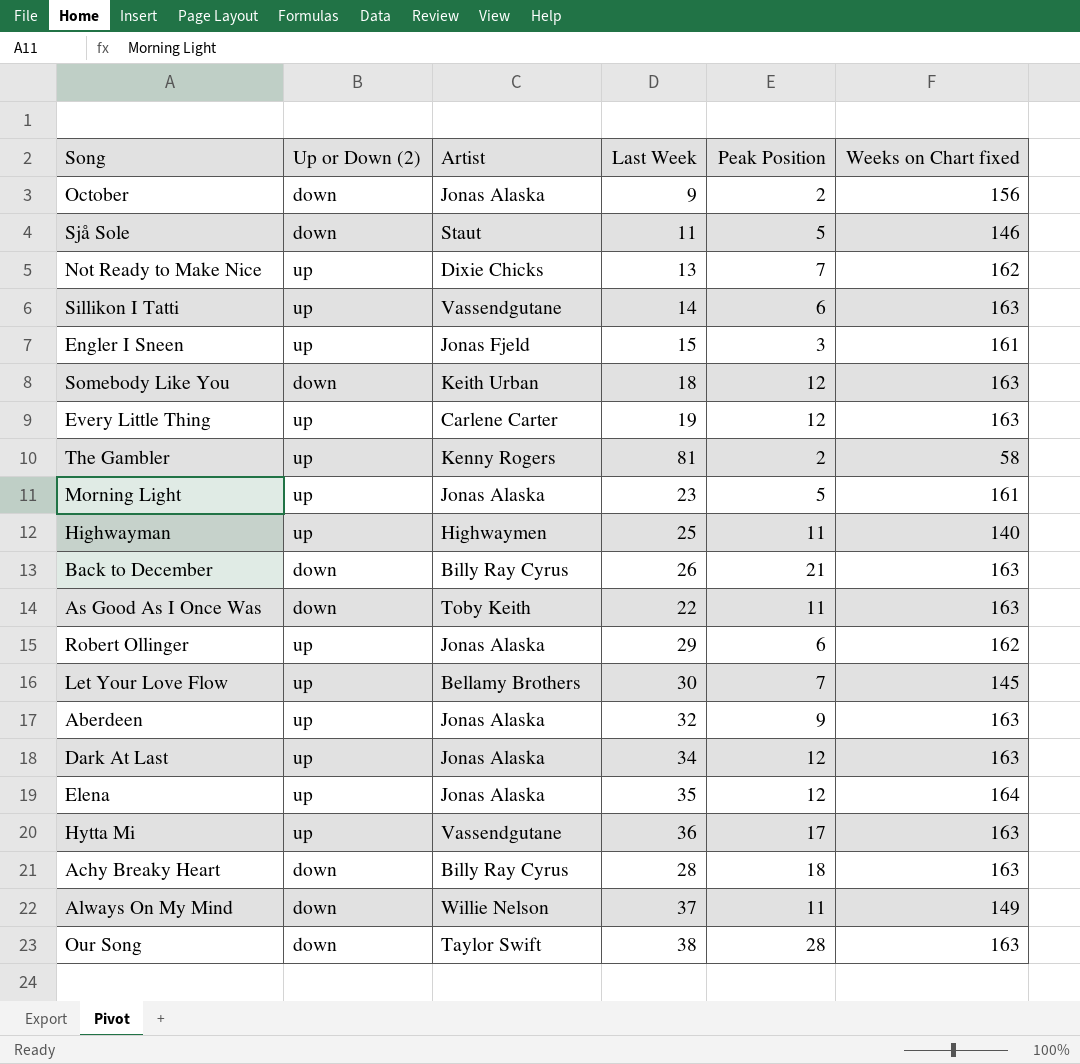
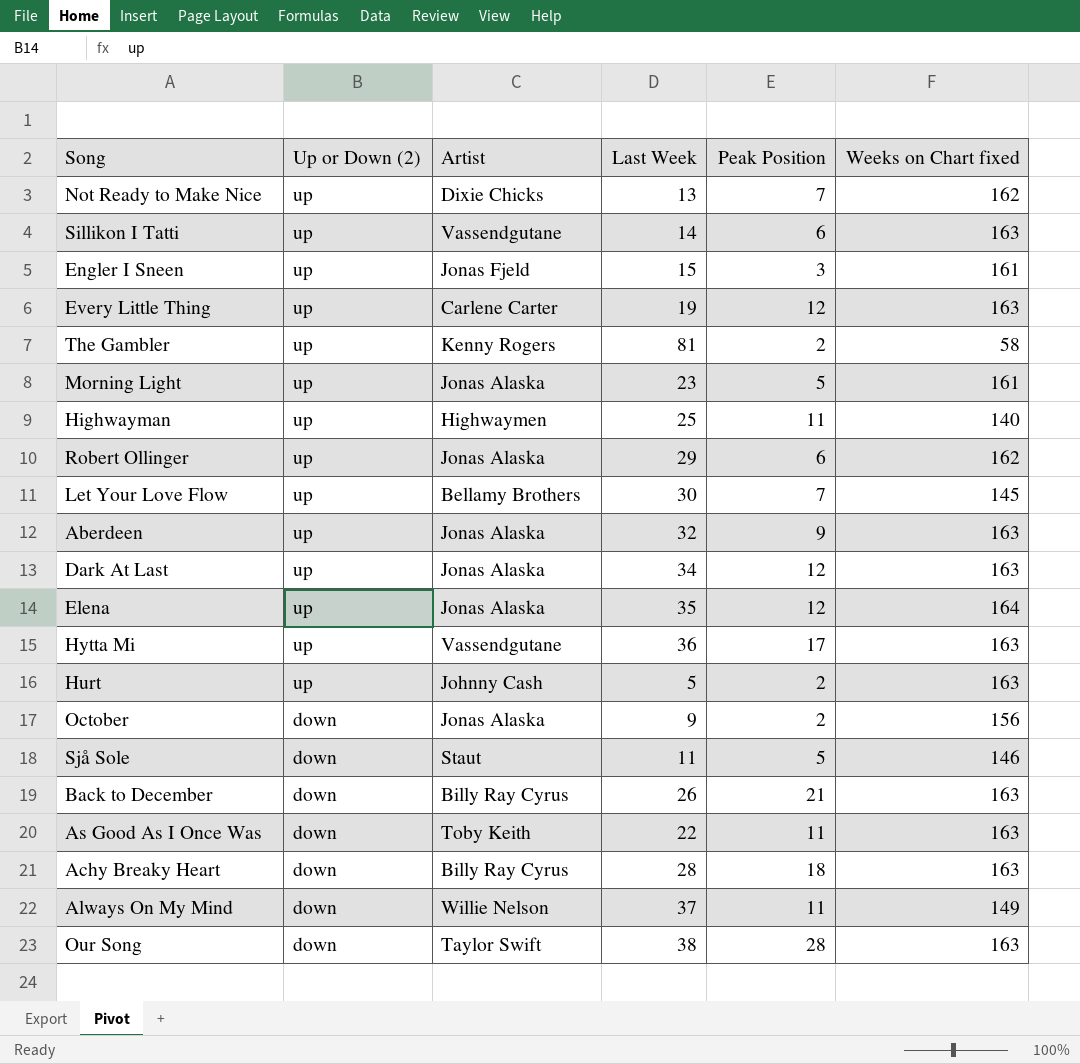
row order: none -> Up or Down (2) descending
row Somebody Like You: down | Keith Urban | 18 | 12 | 163 -> none
row Hurt: none -> up | Johnny Cash | 5 | 2 | 163

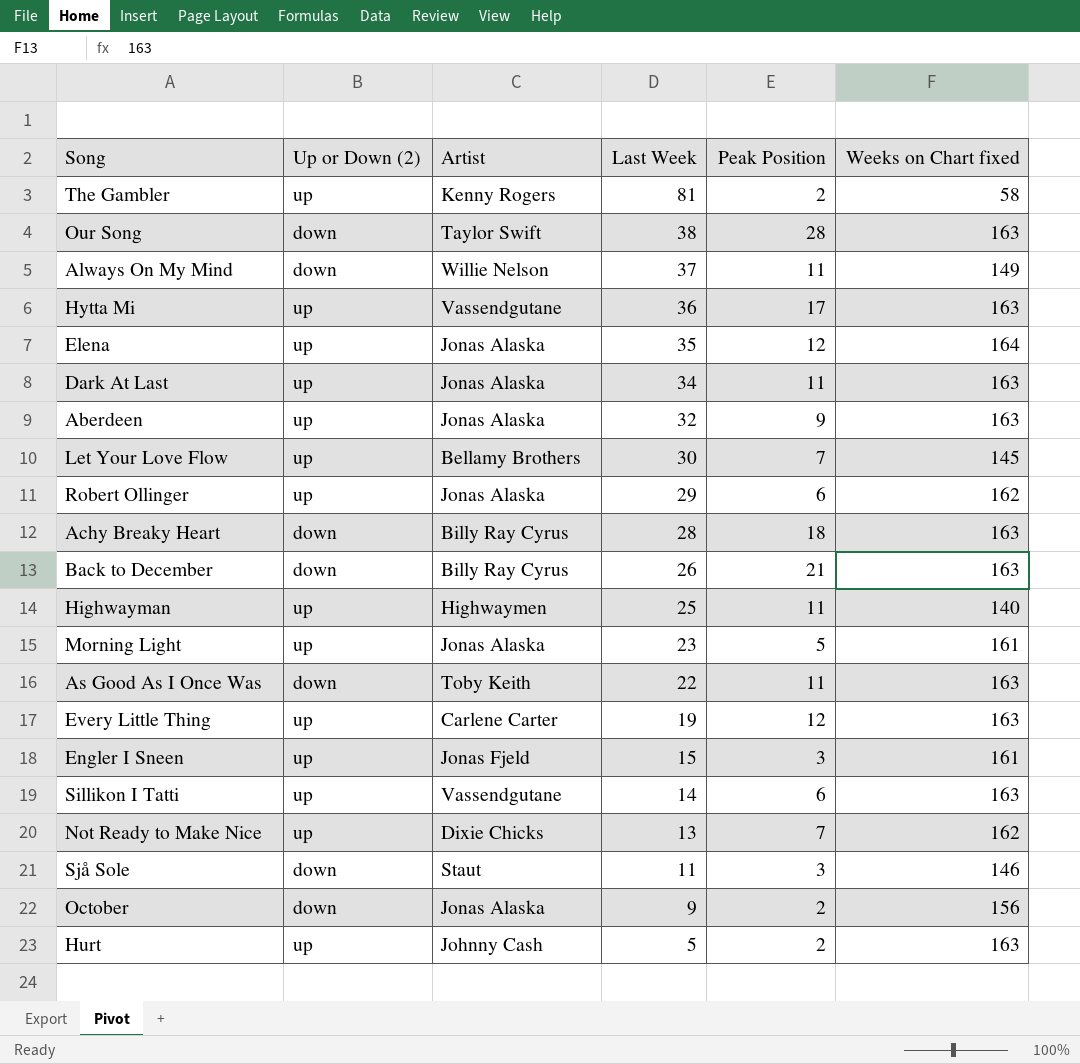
row order: Up or Down (2) descending -> Last Week descending
Dark At Last | Peak Position: 12 -> 11
Sjå Sole | Peak Position: 5 -> 3

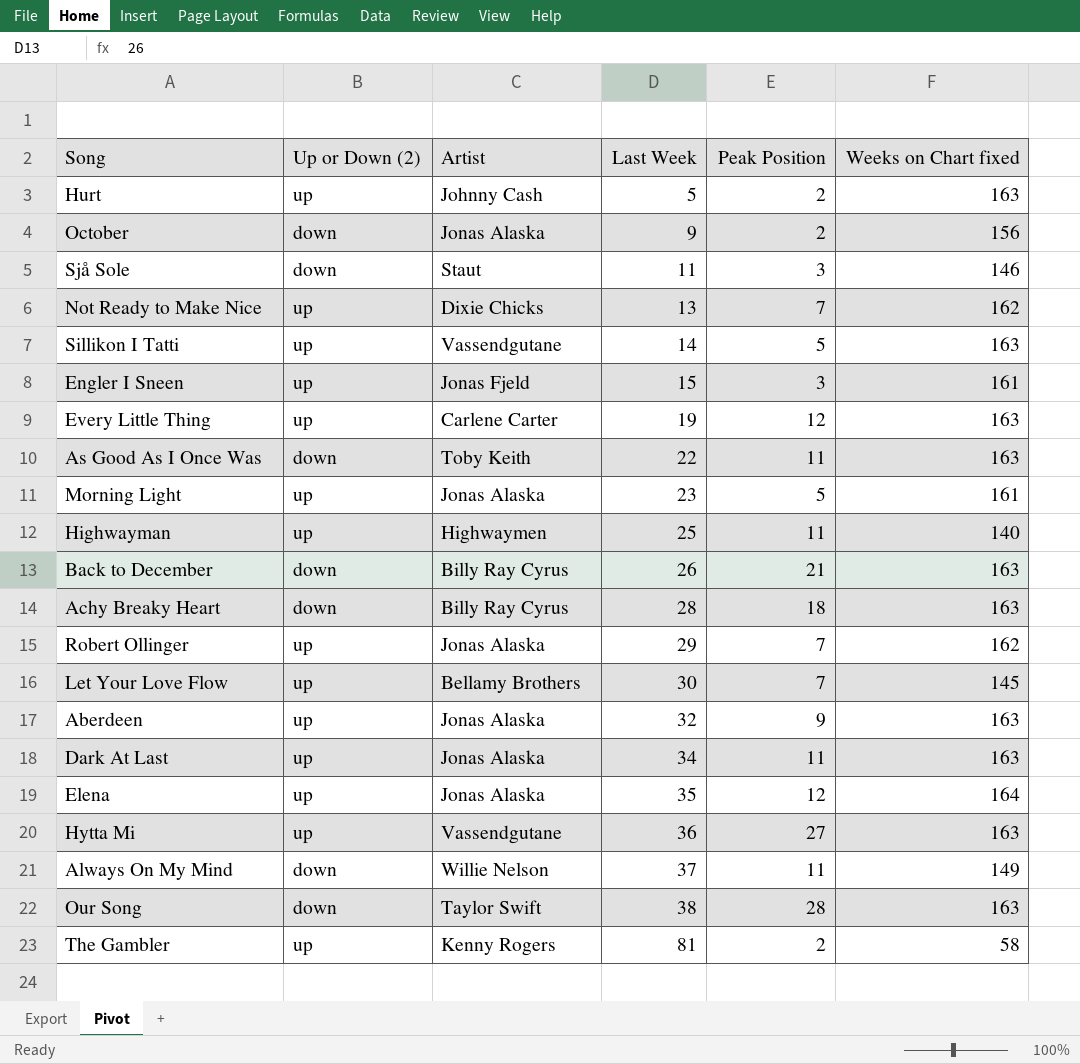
row order: Last Week descending -> Last Week ascending
Sillikon I Tatti | Peak Position: 6 -> 5
Robert Ollinger | Peak Position: 6 -> 7
Hytta Mi | Peak Position: 17 -> 27

